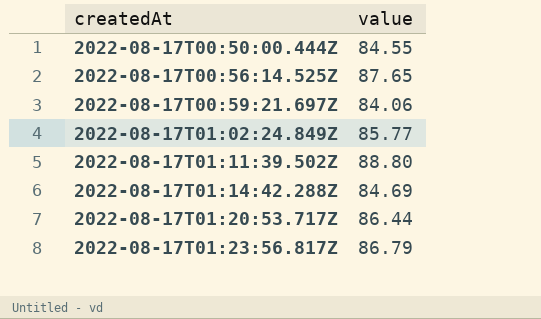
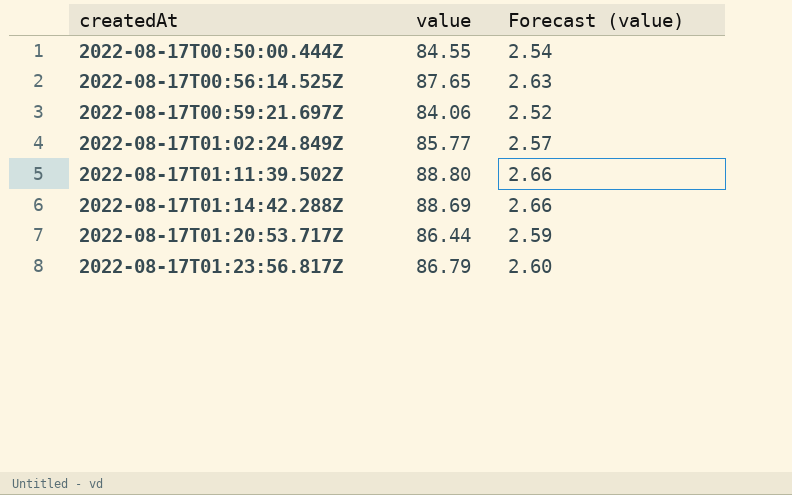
column Forecast (value) | formula: none -> [value] * 0.03
2022-08-17T01:14:42.288Z | value: 84.69 -> 88.69

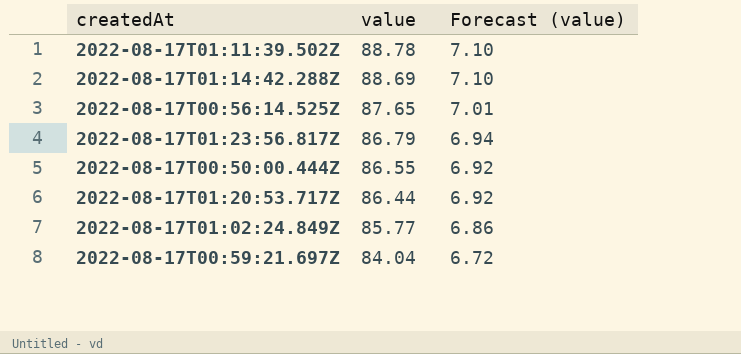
row order: createdAt ascending -> value descending
column Forecast (value) | formula: [value] * 0.03 -> [value] * 0.08
2022-08-17T01:11:39.502Z | value: 88.80 -> 88.78
2022-08-17T00:50:00.444Z | value: 84.55 -> 86.55
2022-08-17T00:59:21.697Z | value: 84.06 -> 84.04

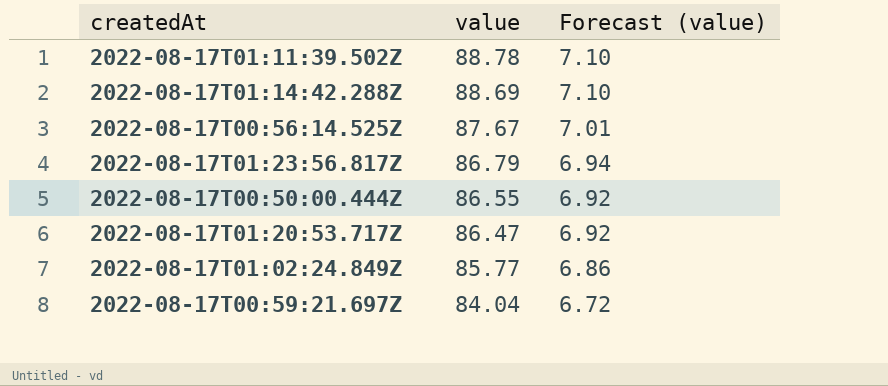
2022-08-17T00:56:14.525Z | value: 87.65 -> 87.67
2022-08-17T01:20:53.717Z | value: 86.44 -> 86.47

